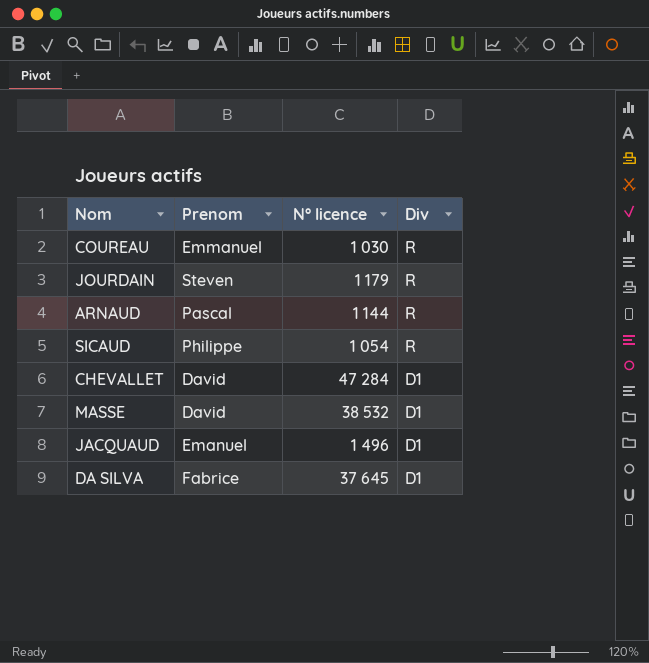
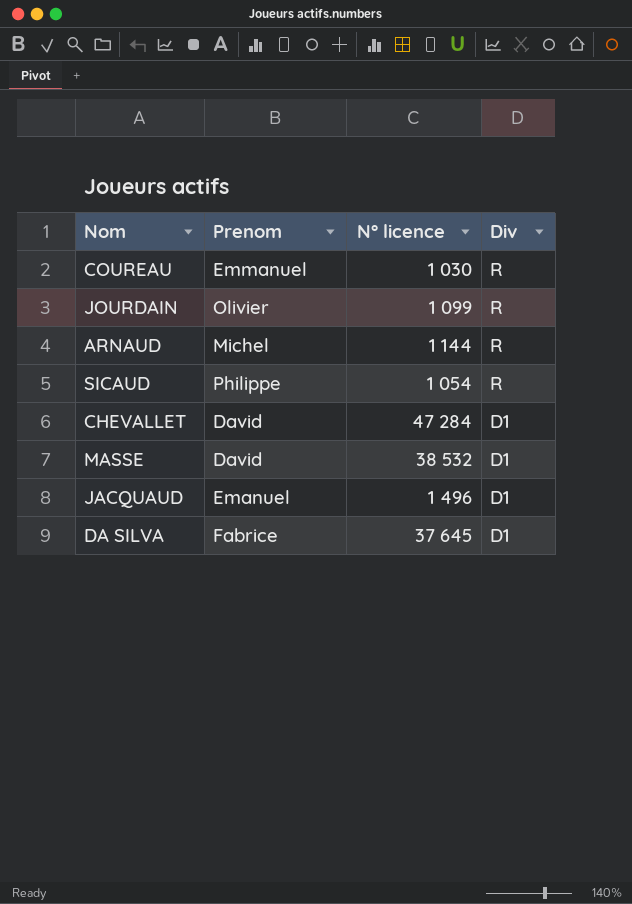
JOURDAIN | Prenom: Steven -> Olivier
JOURDAIN | N° licence: 1 179 -> 1 099
ARNAUD | Prenom: Pascal -> Michel

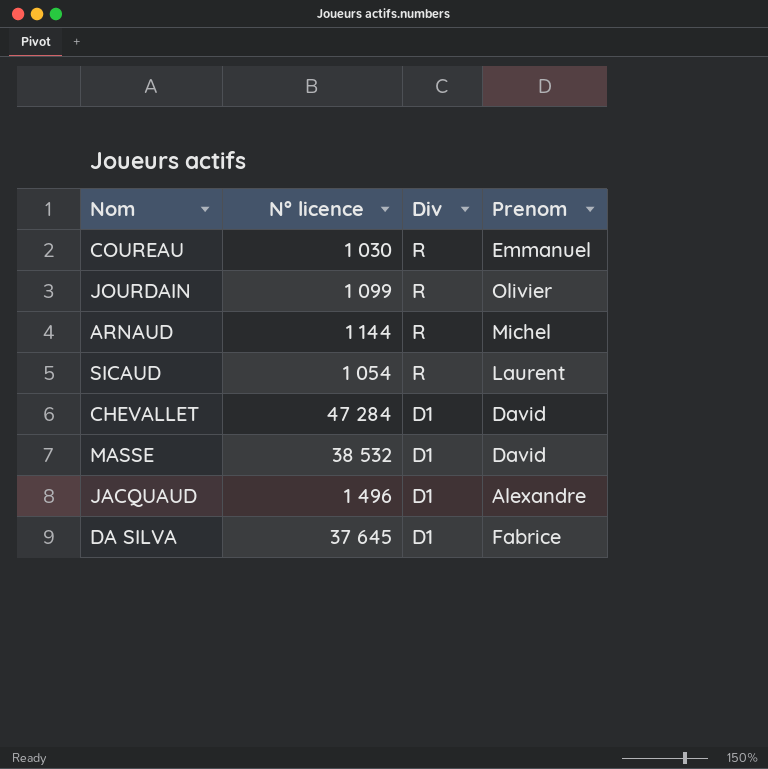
column Prenom | position: 2 -> 4
SICAUD | Prenom: Philippe -> Laurent
JACQUAUD | Prenom: Emanuel -> Alexandre

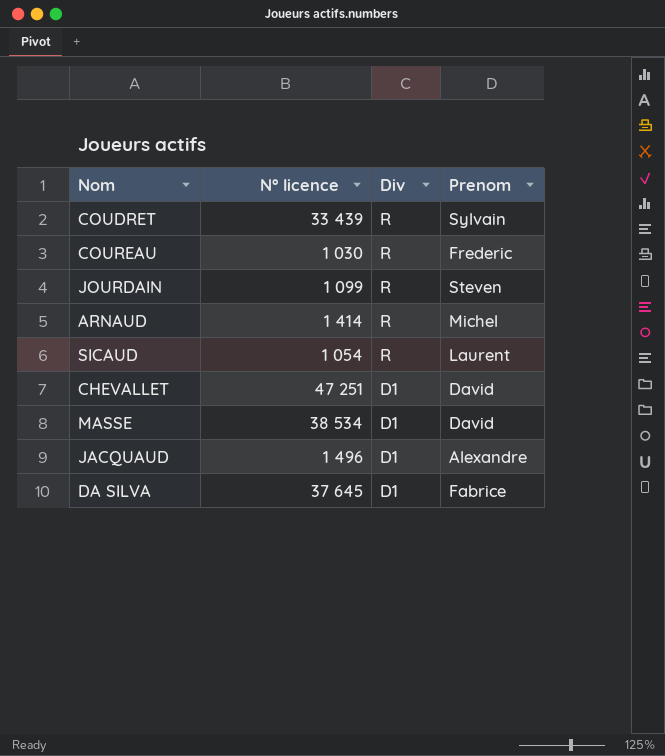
row COUDRET: none -> 33 439 | R | Sylvain
COUREAU | Prenom: Emmanuel -> Frederic
JOURDAIN | Prenom: Olivier -> Steven
ARNAUD | N° licence: 1 144 -> 1 414
CHEVALLET | N° licence: 47 284 -> 47 251
MASSE | N° licence: 38 532 -> 38 534

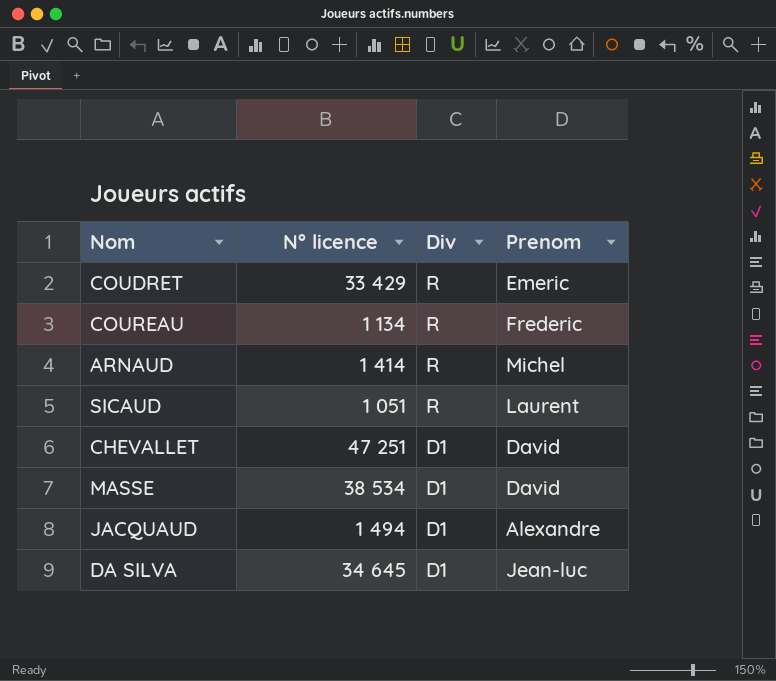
row JOURDAIN: 1 099 | R | Steven -> none
COUDRET | N° licence: 33 439 -> 33 429
COUDRET | Prenom: Sylvain -> Emeric
COUREAU | N° licence: 1 030 -> 1 134
SICAUD | N° licence: 1 054 -> 1 051
JACQUAUD | N° licence: 1 496 -> 1 494
DA SILVA | N° licence: 37 645 -> 34 645
DA SILVA | Prenom: Fabrice -> Jean-luc

